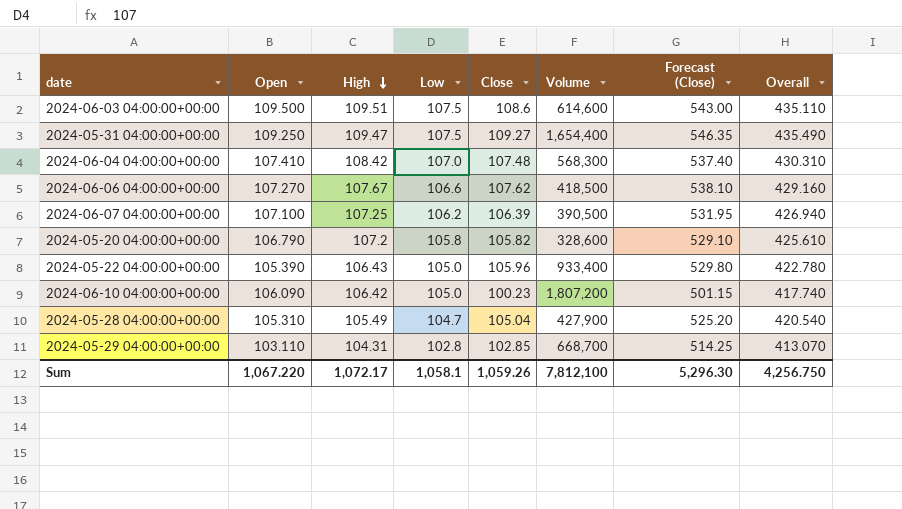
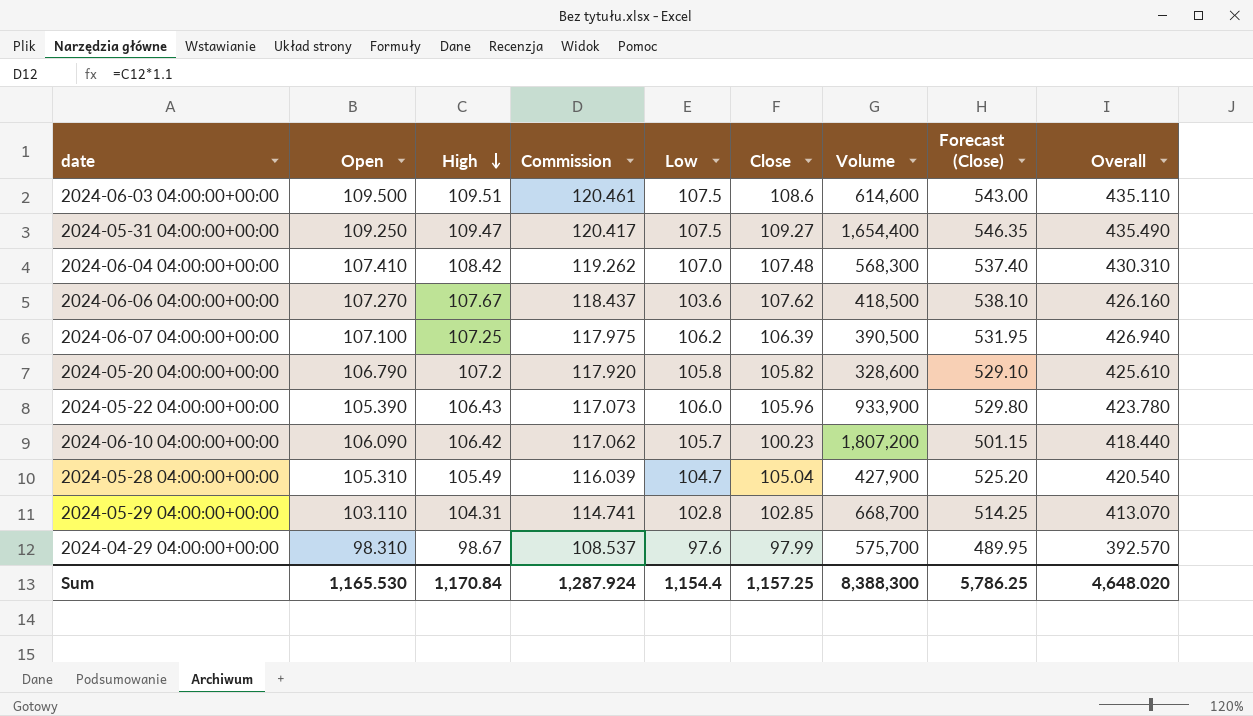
column Commission | formula: none -> [High] * 1.1
2024-06-06 04:00:00+00:00 | Low: 106.6 -> 103.6
2024-06-06 04:00:00+00:00 | Overall: 429.160 -> 426.160
2024-05-22 04:00:00+00:00 | Low: 105.0 -> 106.0
2024-05-22 04:00:00+00:00 | Volume: 933,400 -> 933,900
2024-05-22 04:00:00+00:00 | Overall: 422.780 -> 423.780
2024-06-10 04:00:00+00:00 | Low: 105.0 -> 105.7
2024-06-10 04:00:00+00:00 | Overall: 417.740 -> 418.440
row 2024-04-29 04:00:00+00:00: none -> 98.310 | 98.67 | 108.537 | 97.6 | 97.99 | 575,700 | 489.95 | 392.570
Sum | Open: 1,067.220 -> 1,165.530
Sum | High: 1,072.17 -> 1,170.84
Sum | Low: 1,058.1 -> 1,154.4
Sum | Close: 1,059.26 -> 1,157.25
Sum | Volume: 7,812,100 -> 8,388,300
Sum | Forecast (Close): 5,296.30 -> 5,786.25
Sum | Overall: 4,256.750 -> 4,648.020

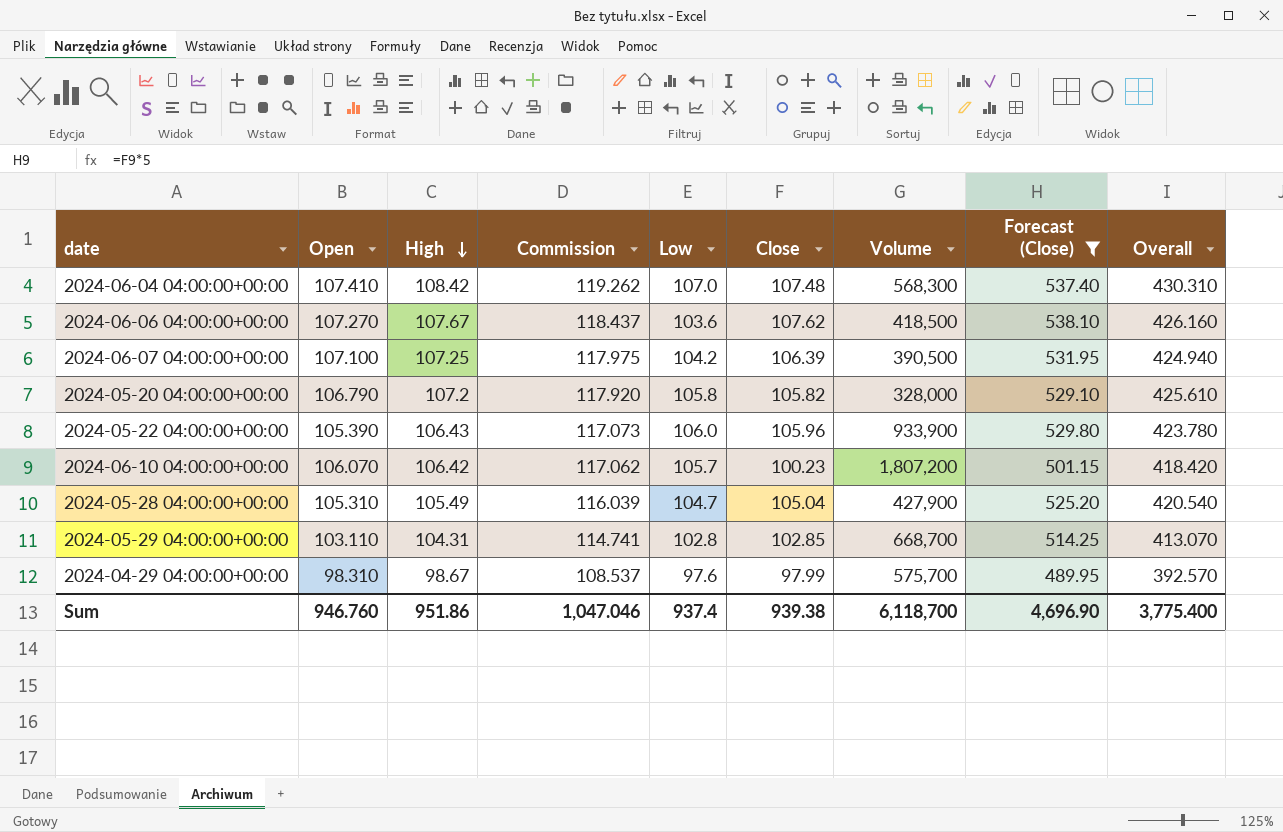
filter: none -> Forecast (Close) <= 538.10
2024-06-07 04:00:00+00:00 | Low: 106.2 -> 104.2
2024-06-07 04:00:00+00:00 | Overall: 426.940 -> 424.940
2024-05-20 04:00:00+00:00 | Volume: 328,600 -> 328,000
2024-06-10 04:00:00+00:00 | Open: 106.090 -> 106.070
2024-06-10 04:00:00+00:00 | Overall: 418.440 -> 418.420
Sum | Open: 1,165.530 -> 946.760
Sum | High: 1,170.84 -> 951.86
Sum | Commission: 1,287.924 -> 1,047.046
Sum | Low: 1,154.4 -> 937.4
Sum | Close: 1,157.25 -> 939.38
Sum | Volume: 8,388,300 -> 6,118,700
Sum | Forecast (Close): 5,786.25 -> 4,696.90
Sum | Overall: 4,648.020 -> 3,775.400

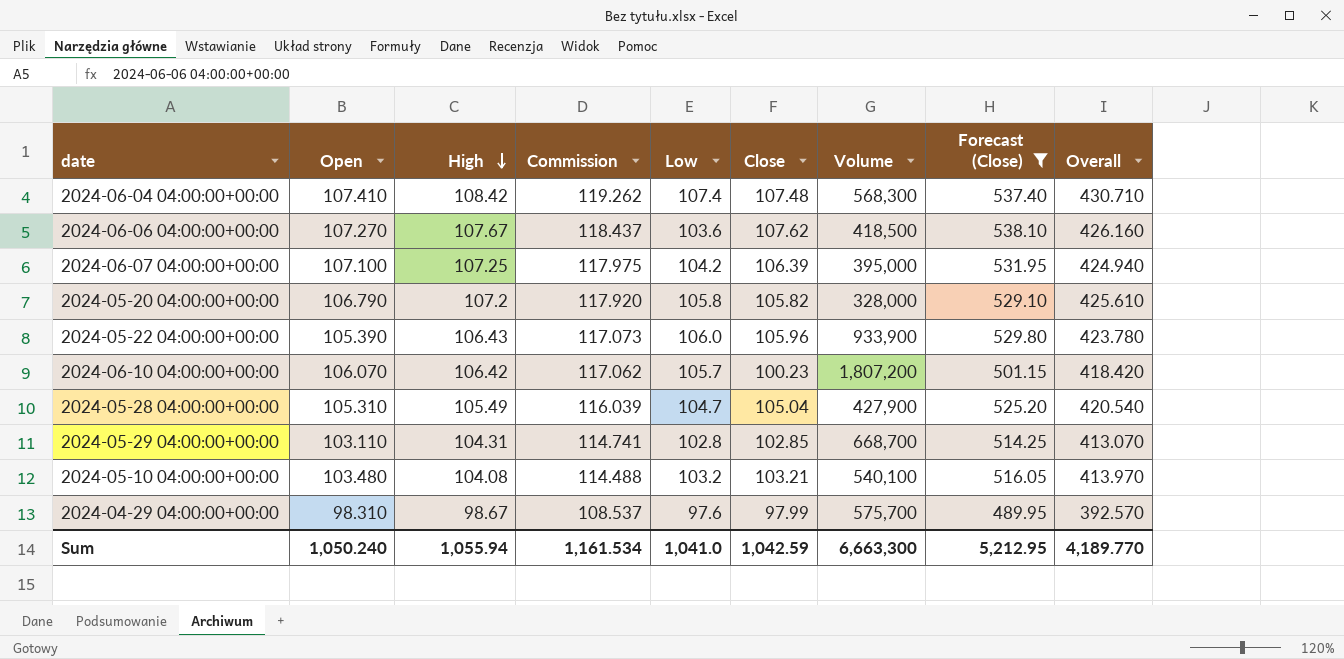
2024-06-04 04:00:00+00:00 | Low: 107.0 -> 107.4
2024-06-04 04:00:00+00:00 | Overall: 430.310 -> 430.710
2024-06-07 04:00:00+00:00 | Volume: 390,500 -> 395,000
row 2024-05-10 04:00:00+00:00: none -> 103.480 | 104.08 | 114.488 | 103.2 | 103.21 | 540,100 | 516.05 | 413.970
Sum | Open: 946.760 -> 1,050.240
Sum | High: 951.86 -> 1,055.94
Sum | Commission: 1,047.046 -> 1,161.534
Sum | Low: 937.4 -> 1,041.0
Sum | Close: 939.38 -> 1,042.59
Sum | Volume: 6,118,700 -> 6,663,300
Sum | Forecast (Close): 4,696.90 -> 5,212.95
Sum | Overall: 3,775.400 -> 4,189.770

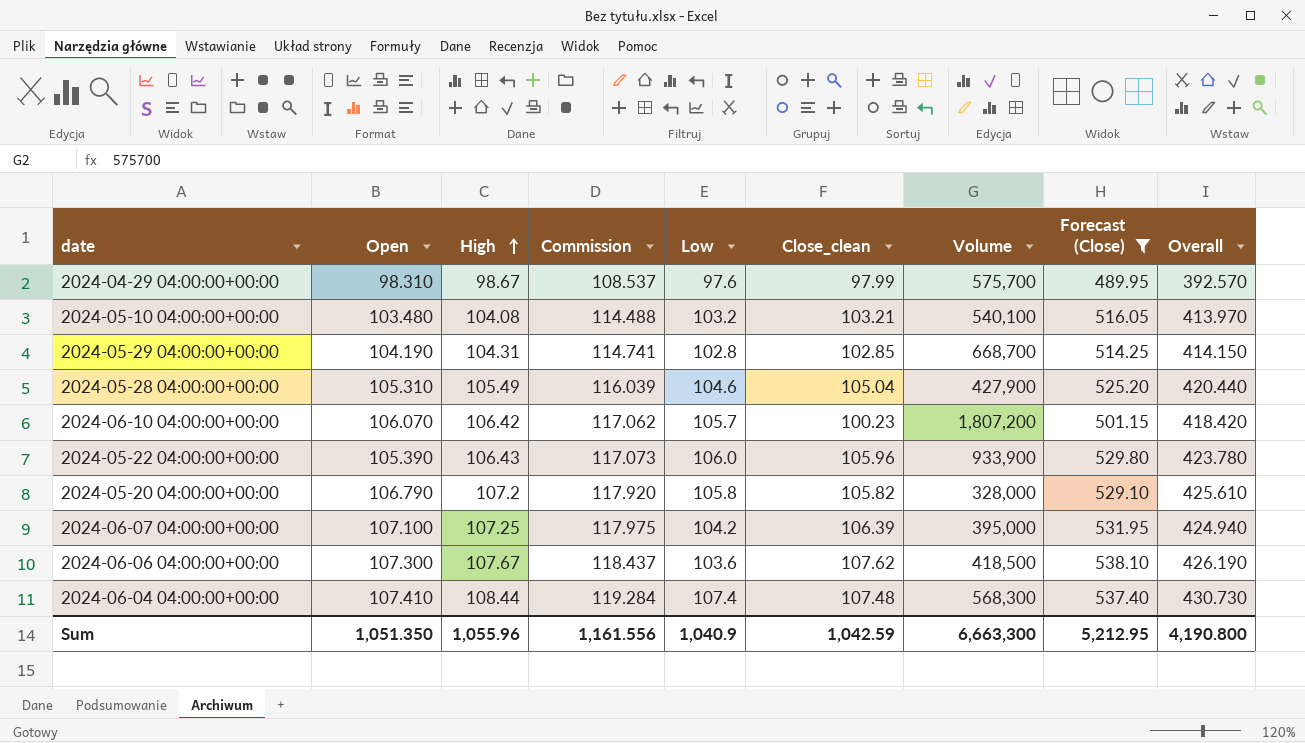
row order: High descending -> High ascending
column name: Close -> Close_clean
2024-05-29 04:00:00+00:00 | Open: 103.110 -> 104.190
2024-05-29 04:00:00+00:00 | Overall: 413.070 -> 414.150
2024-05-28 04:00:00+00:00 | Low: 104.7 -> 104.6
2024-05-28 04:00:00+00:00 | Overall: 420.540 -> 420.440
2024-06-06 04:00:00+00:00 | Open: 107.270 -> 107.300
2024-06-06 04:00:00+00:00 | Overall: 426.160 -> 426.190
2024-06-04 04:00:00+00:00 | High: 108.42 -> 108.44
2024-06-04 04:00:00+00:00 | Commission: 119.262 -> 119.284
2024-06-04 04:00:00+00:00 | Overall: 430.710 -> 430.730
Sum | Open: 1,050.240 -> 1,051.350
Sum | High: 1,055.94 -> 1,055.96
Sum | Commission: 1,161.534 -> 1,161.556
Sum | Low: 1,041.0 -> 1,040.9
Sum | Overall: 4,189.770 -> 4,190.800

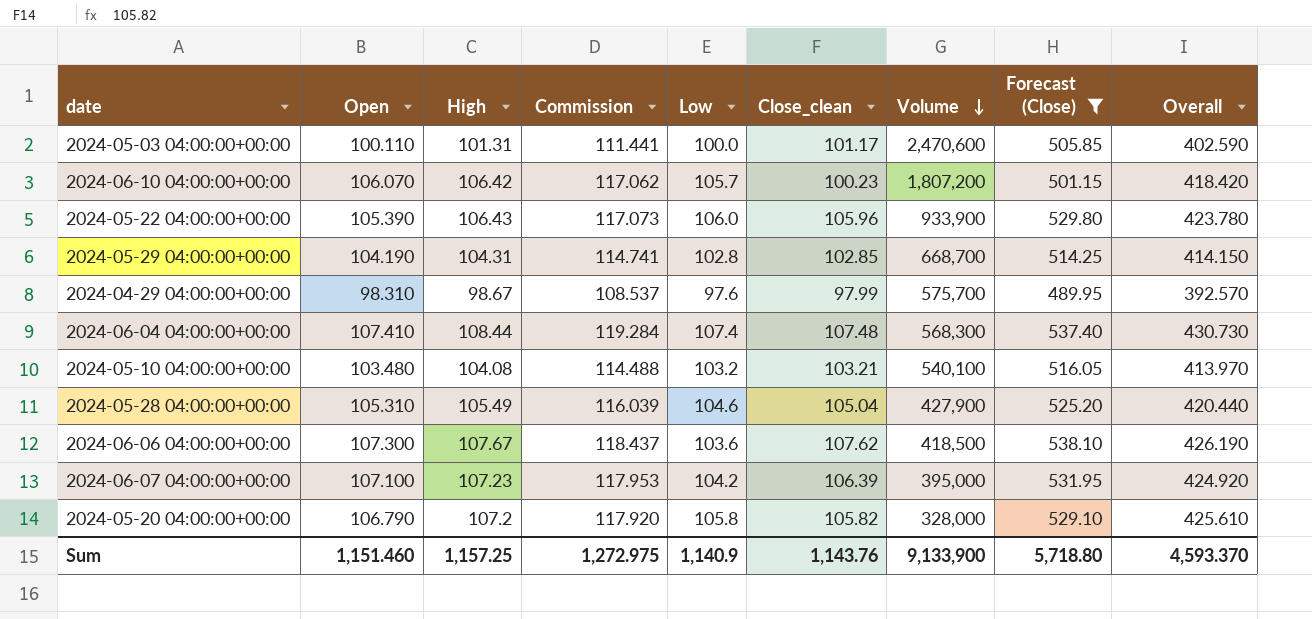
row order: High ascending -> Volume descending
row 2024-05-03 04:00:00+00:00: none -> 100.110 | 101.31 | 111.441 | 100.0 | 101.17 | 2,470,600 | 505.85 | 402.590
2024-06-07 04:00:00+00:00 | High: 107.25 -> 107.23
2024-06-07 04:00:00+00:00 | Commission: 117.975 -> 117.953
2024-06-07 04:00:00+00:00 | Overall: 424.940 -> 424.920
Sum | Open: 1,051.350 -> 1,151.460
Sum | High: 1,055.96 -> 1,157.25
Sum | Commission: 1,161.556 -> 1,272.975
Sum | Low: 1,040.9 -> 1,140.9
Sum | Close_clean: 1,042.59 -> 1,143.76
Sum | Volume: 6,663,300 -> 9,133,900
Sum | Forecast (Close): 5,212.95 -> 5,718.80
Sum | Overall: 4,190.800 -> 4,593.370

